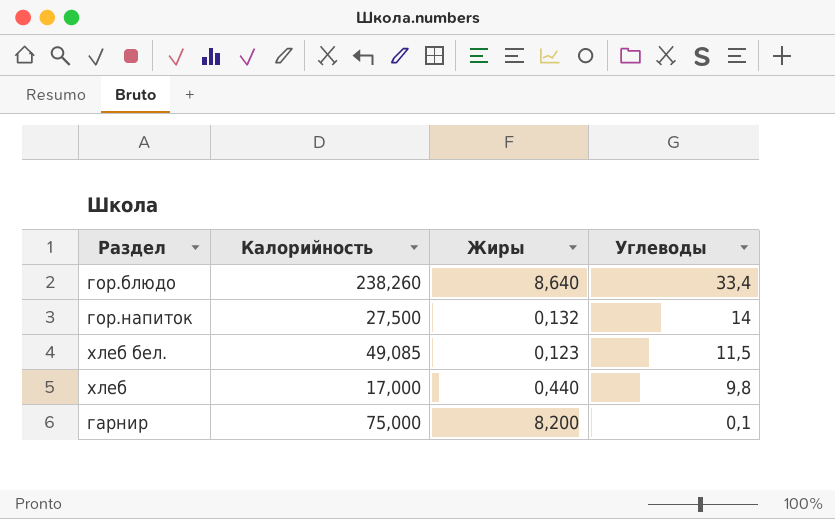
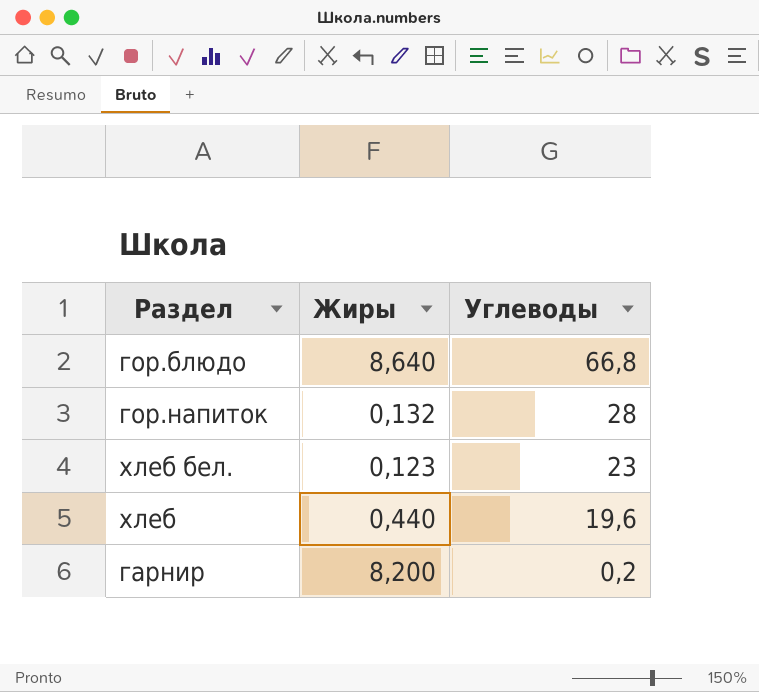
column Калорийность | position: 2 -> none
гор.блюдо | Углеводы: 33,4 -> 66,8
гор.напиток | Углеводы: 14 -> 28
хлеб бел. | Углеводы: 11,5 -> 23
хлеб | Углеводы: 9,8 -> 19,6
гарнир | Углеводы: 0,1 -> 0,2

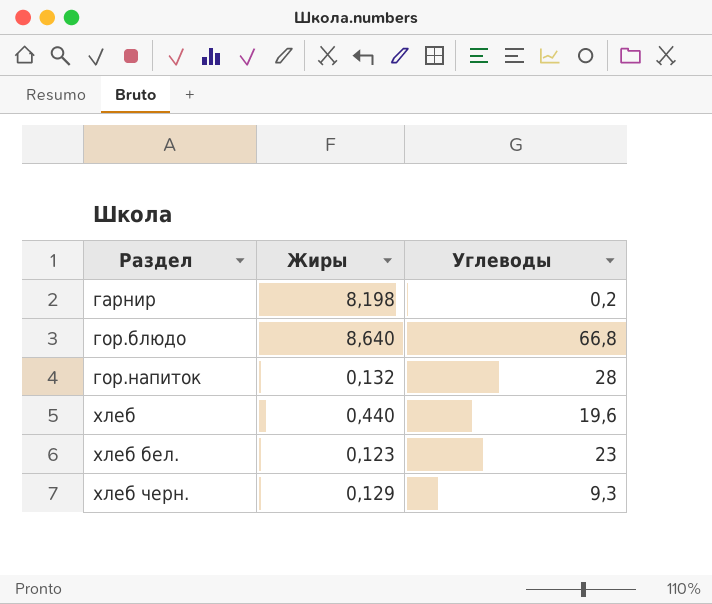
row order: Углеводы descending -> Раздел ascending
гарнир | Жиры: 8,200 -> 8,198
row хлеб черн.: none -> 0,129 | 9,3

